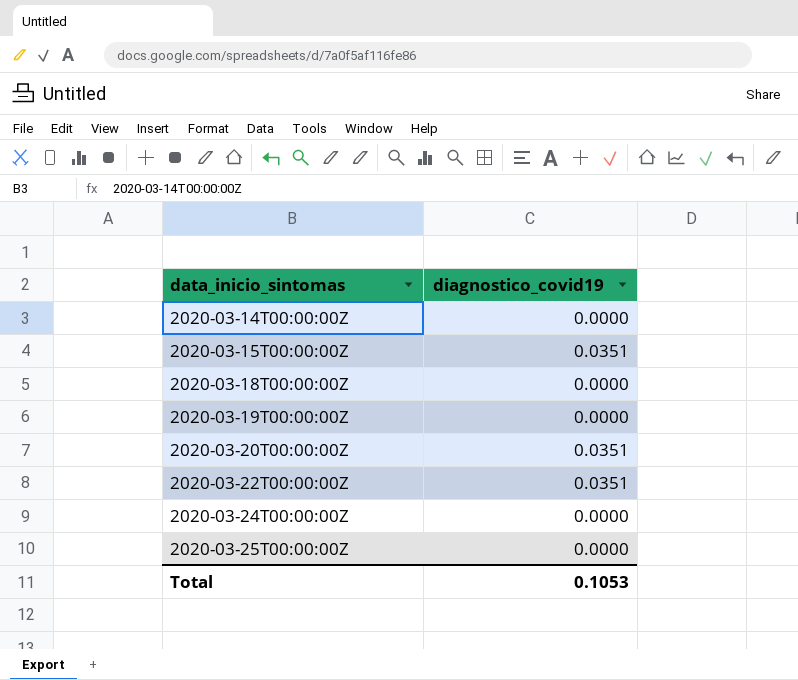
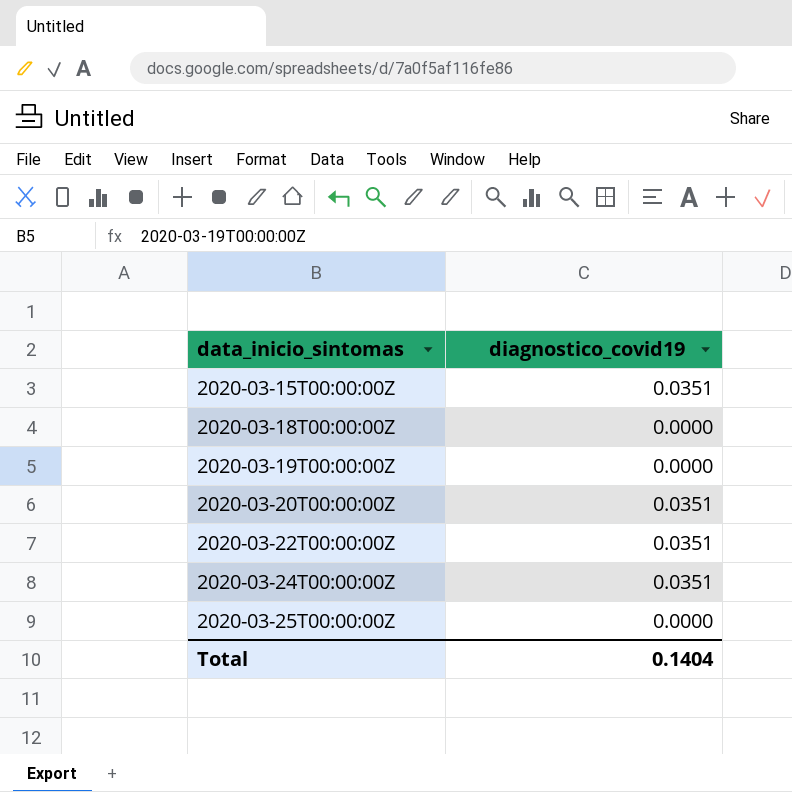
row 2020-03-14T00:00:00Z: 0.0000 -> none
2020-03-24T00:00:00Z | diagnostico_covid19: 0.0000 -> 0.0351
Total | diagnostico_covid19: 0.1053 -> 0.1404

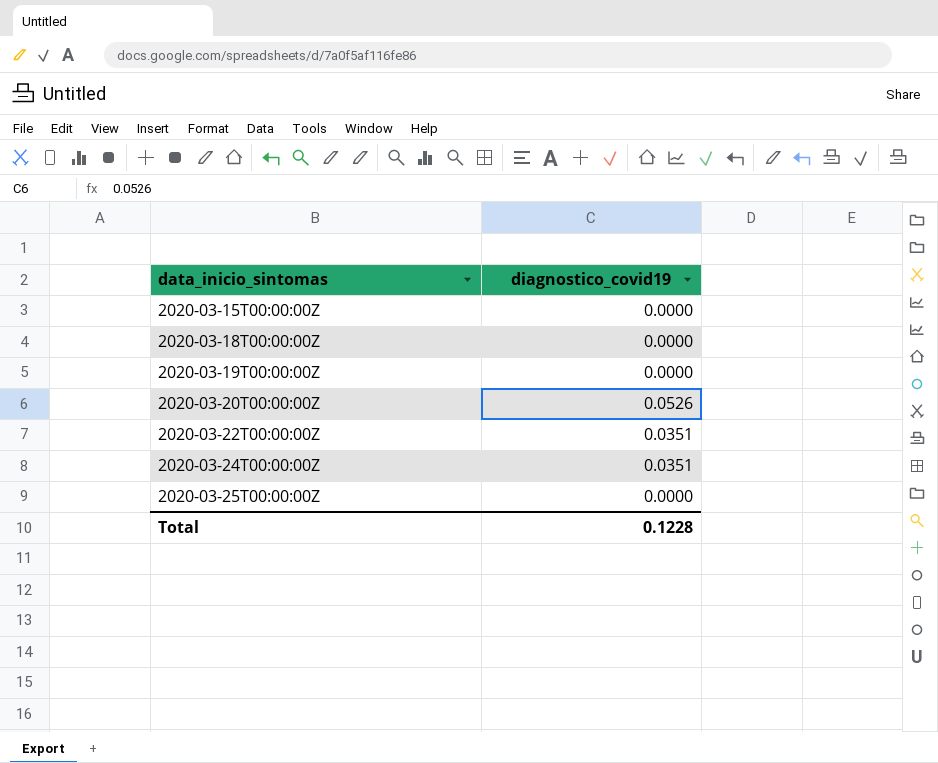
2020-03-15T00:00:00Z | diagnostico_covid19: 0.0351 -> 0.0000
2020-03-20T00:00:00Z | diagnostico_covid19: 0.0351 -> 0.0526
Total | diagnostico_covid19: 0.1404 -> 0.1228

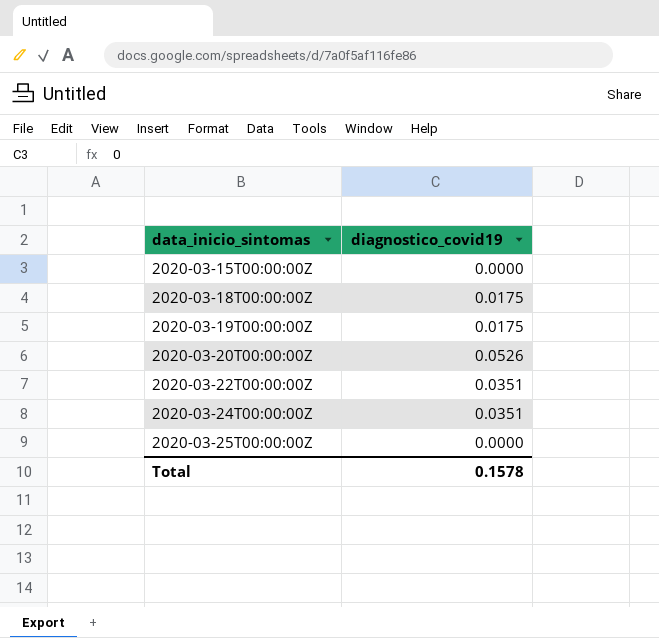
2020-03-18T00:00:00Z | diagnostico_covid19: 0.0000 -> 0.0175
2020-03-19T00:00:00Z | diagnostico_covid19: 0.0000 -> 0.0175
Total | diagnostico_covid19: 0.1228 -> 0.1578

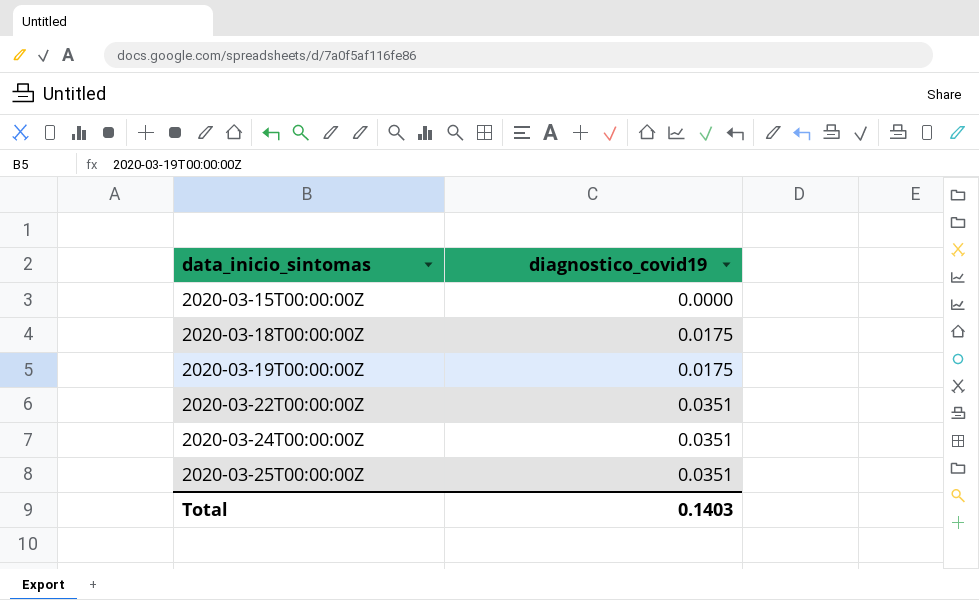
row 2020-03-20T00:00:00Z: 0.0526 -> none
2020-03-25T00:00:00Z | diagnostico_covid19: 0.0000 -> 0.0351
Total | diagnostico_covid19: 0.1578 -> 0.1403

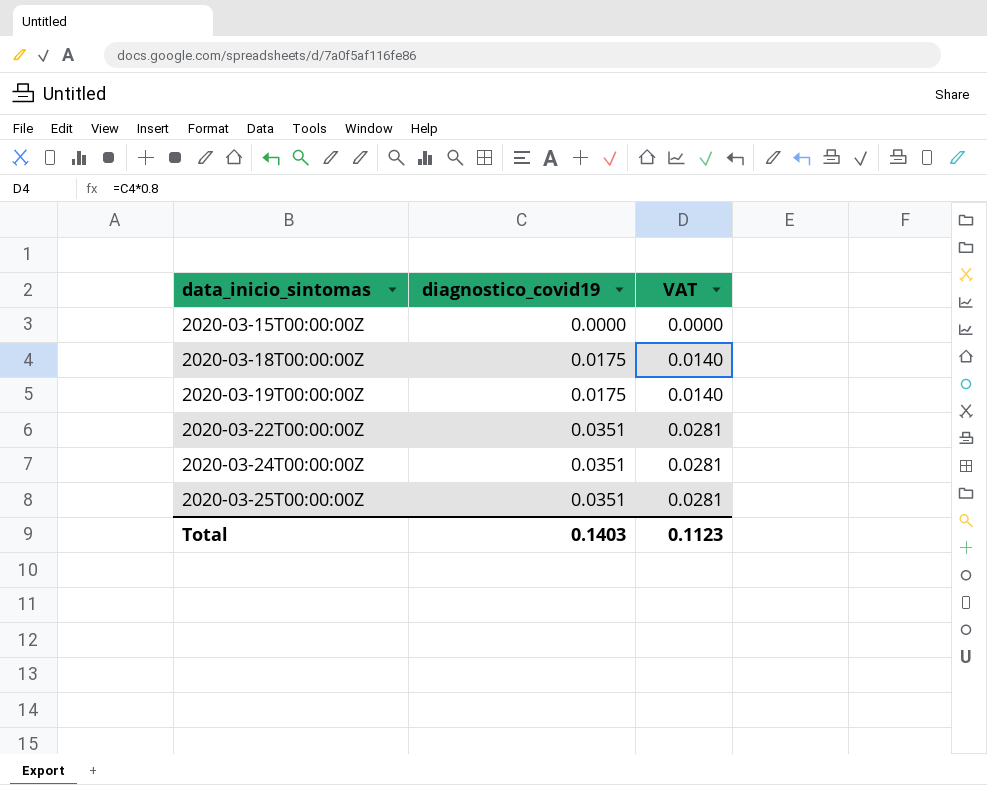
column VAT | formula: none -> [diagnostico_covid19] * 0.8

